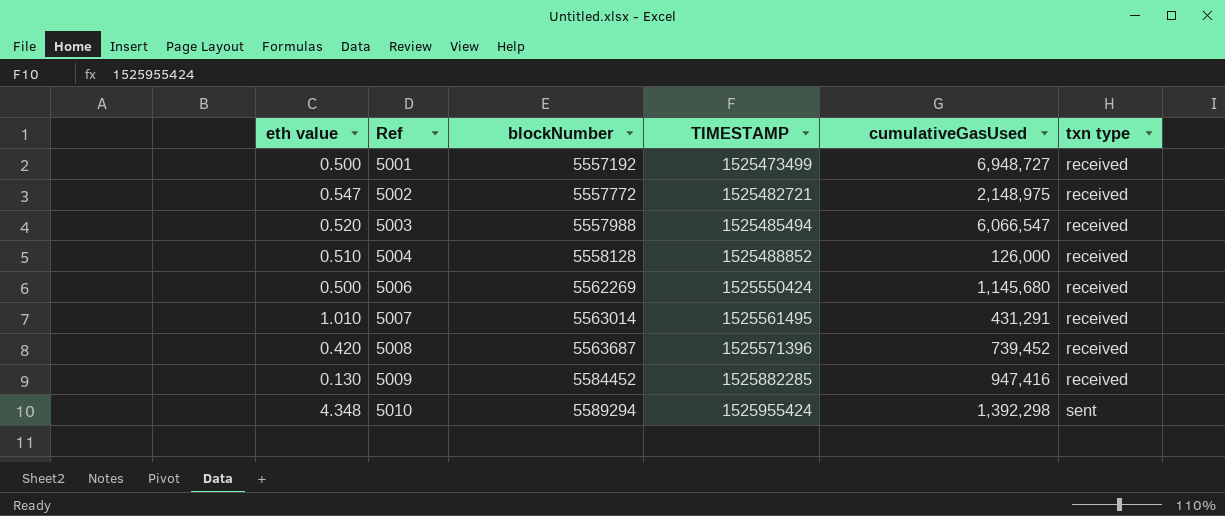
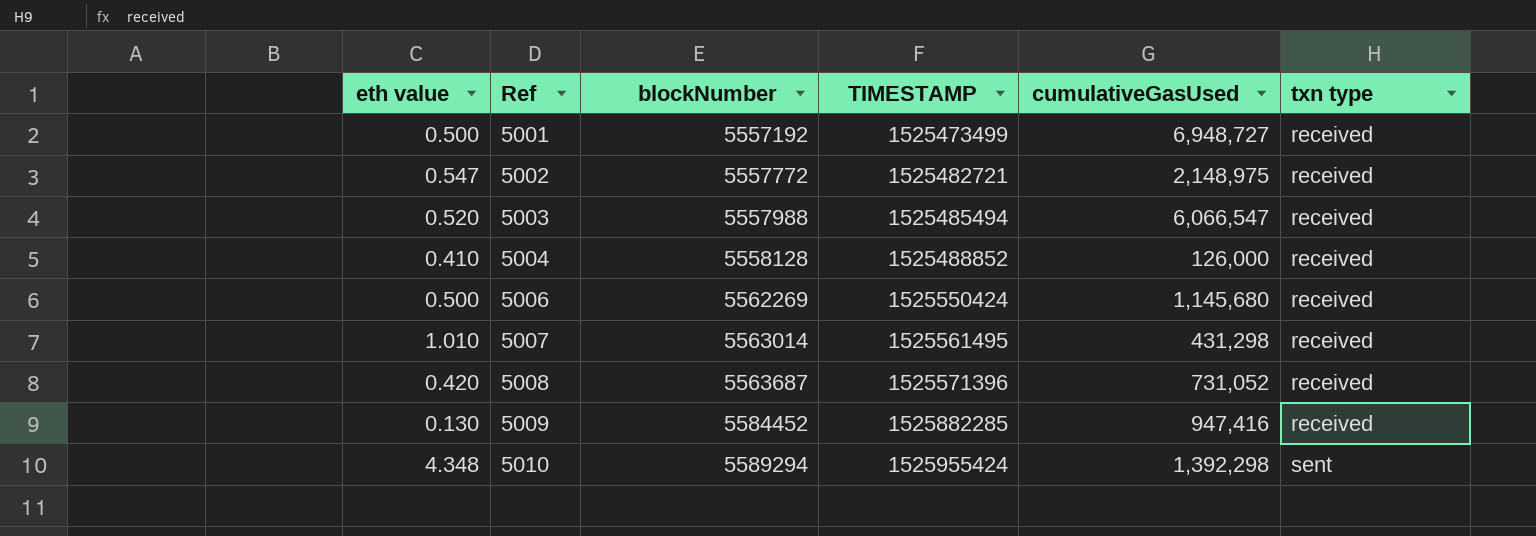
5004 | eth value: 0.510 -> 0.410
5007 | cumulativeGasUsed: 431,291 -> 431,298
5008 | cumulativeGasUsed: 739,452 -> 731,052

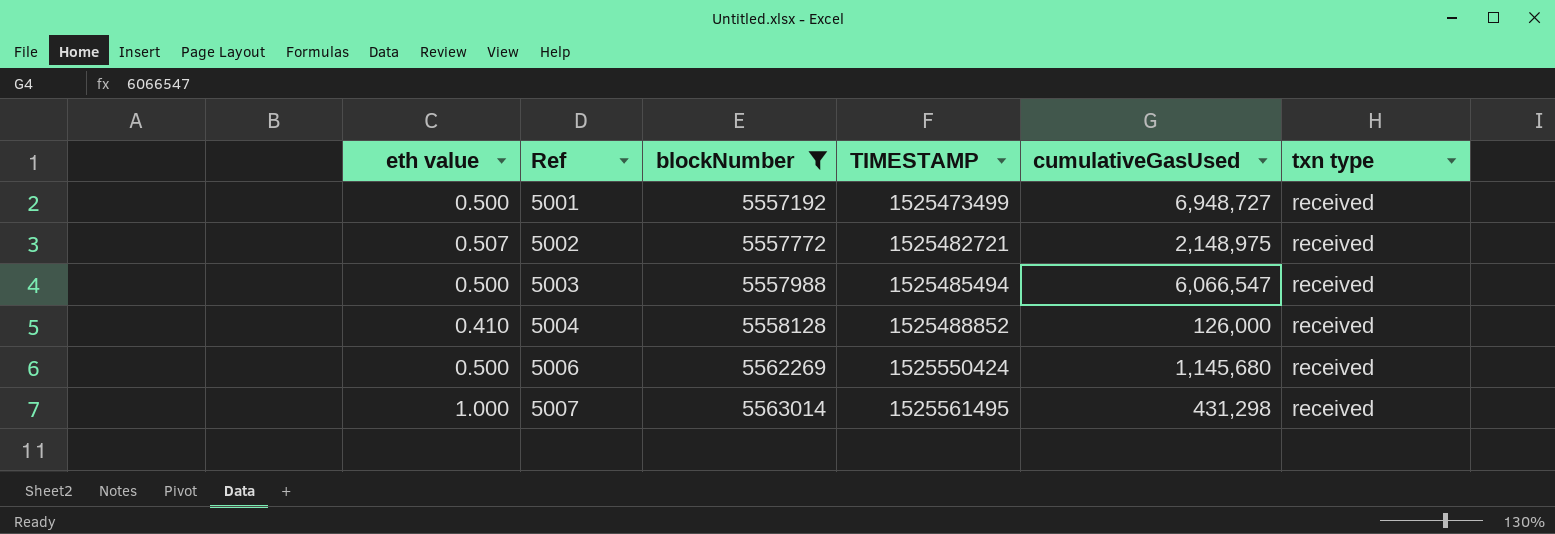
filter: none -> blockNumber <= 5563014
5002 | eth value: 0.547 -> 0.507
5003 | eth value: 0.520 -> 0.500
5007 | eth value: 1.010 -> 1.000

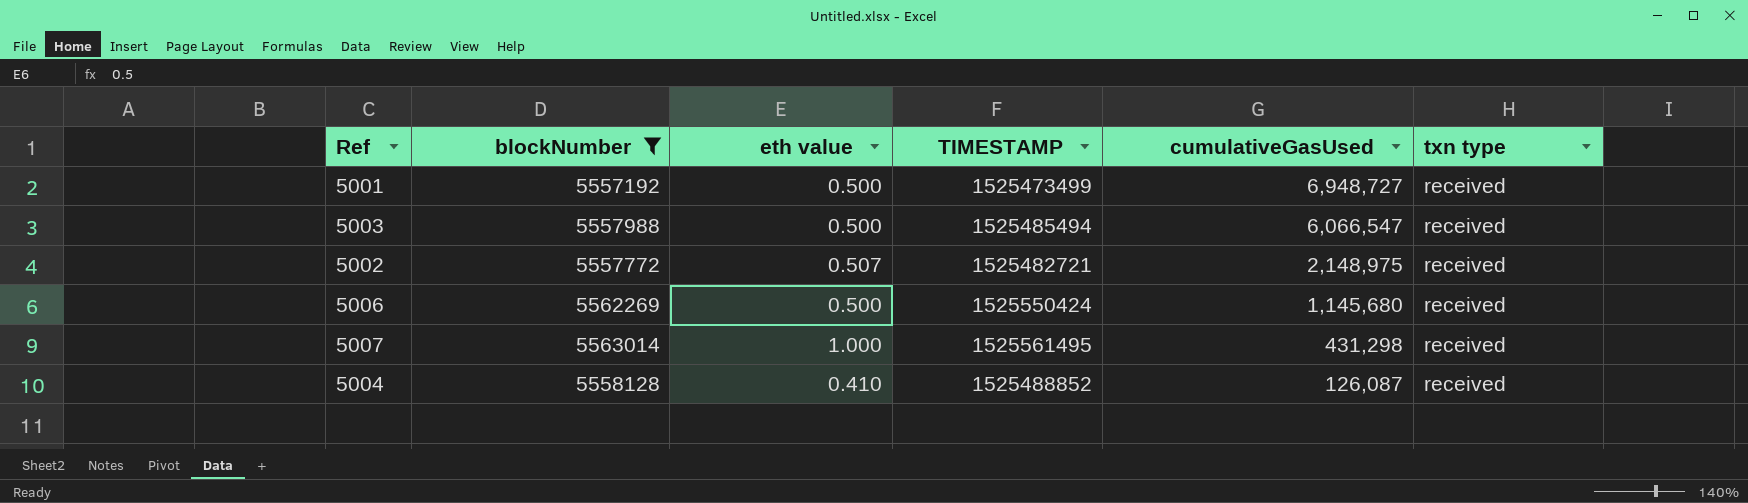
row order: Ref ascending -> cumulativeGasUsed descending
column eth value | position: 1 -> 3
5004 | cumulativeGasUsed: 126,000 -> 126,087

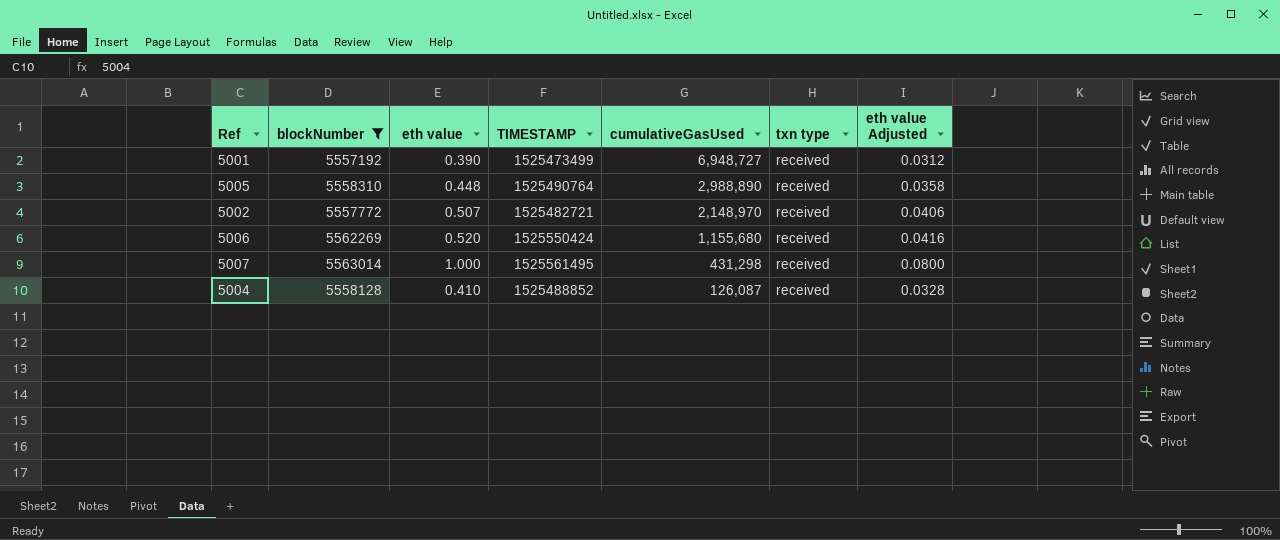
column eth value Adjusted | formula: none -> [eth value] * 0.08
row 5003: 5557988 | 0.500 | 1525485494 | 6,066,547 | received -> none
5001 | eth value: 0.500 -> 0.390
row 5005: none -> 5558310 | 0.448 | 1525490764 | 2,988,890 | received | 0.0358
5002 | cumulativeGasUsed: 2,148,975 -> 2,148,970
5006 | eth value: 0.500 -> 0.520
5006 | cumulativeGasUsed: 1,145,680 -> 1,155,680

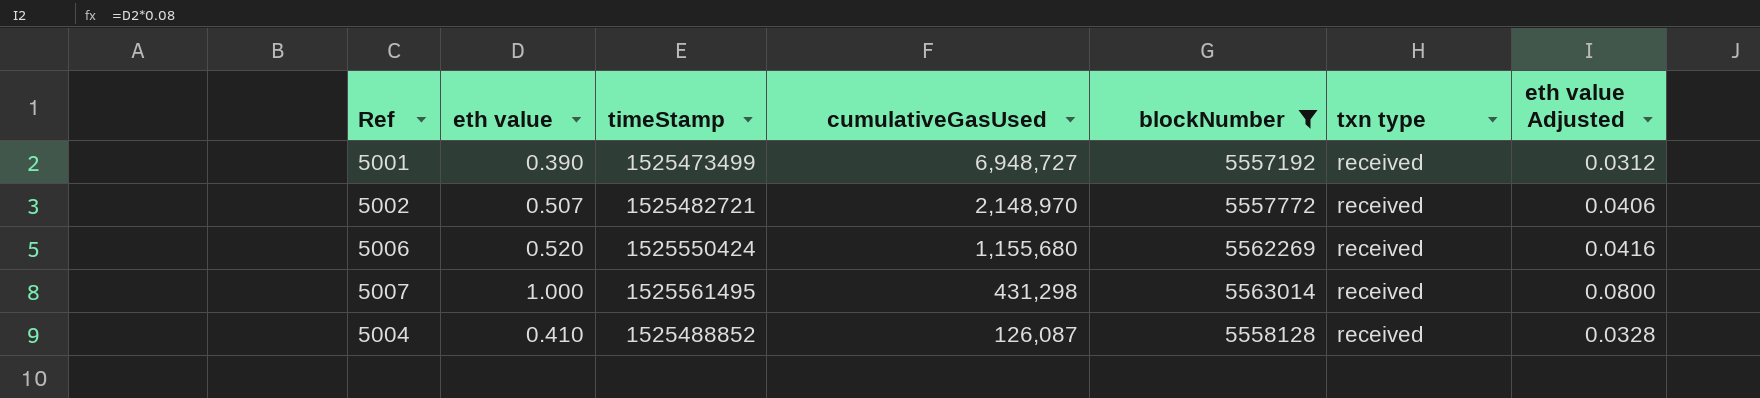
column name: TIMESTAMP -> timeStamp
column blockNumber | position: 2 -> 5
row 5005: 5558310 | 0.448 | 1525490764 | 2,988,890 | received | 0.0358 -> none

